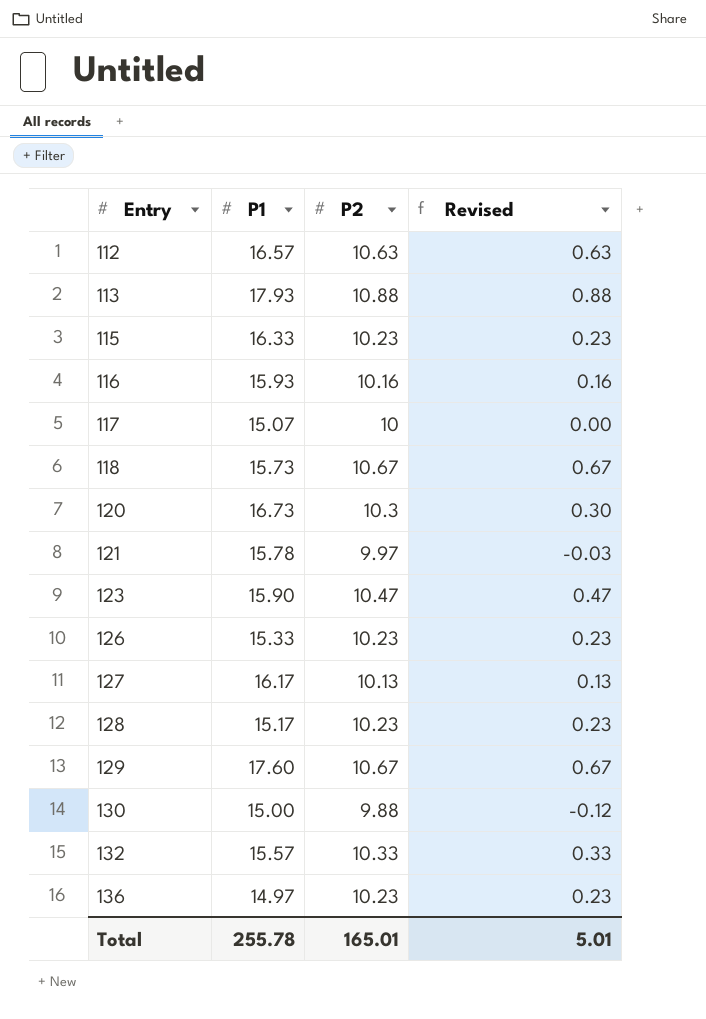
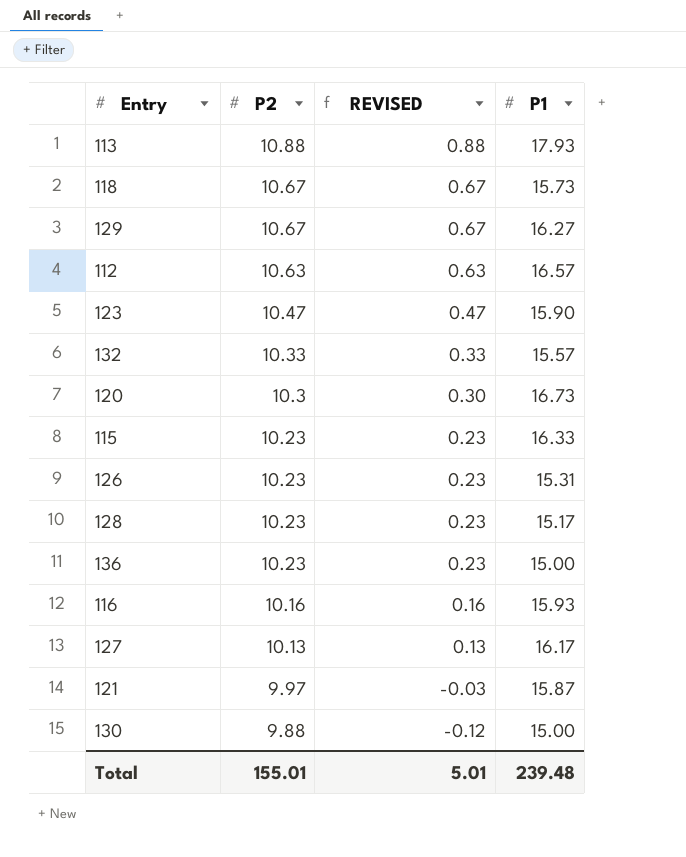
row order: Entry ascending -> P2 descending
column name: Revised -> REVISED
column P1 | position: 2 -> 4
row 117: 15.07 | 10 | 0.00 -> none
129 | P1: 17.60 -> 16.27
126 | P1: 15.33 -> 15.31
136 | P1: 14.97 -> 15.00
121 | P1: 15.78 -> 15.87
Total | P2: 165.01 -> 155.01
Total | P1: 255.78 -> 239.48

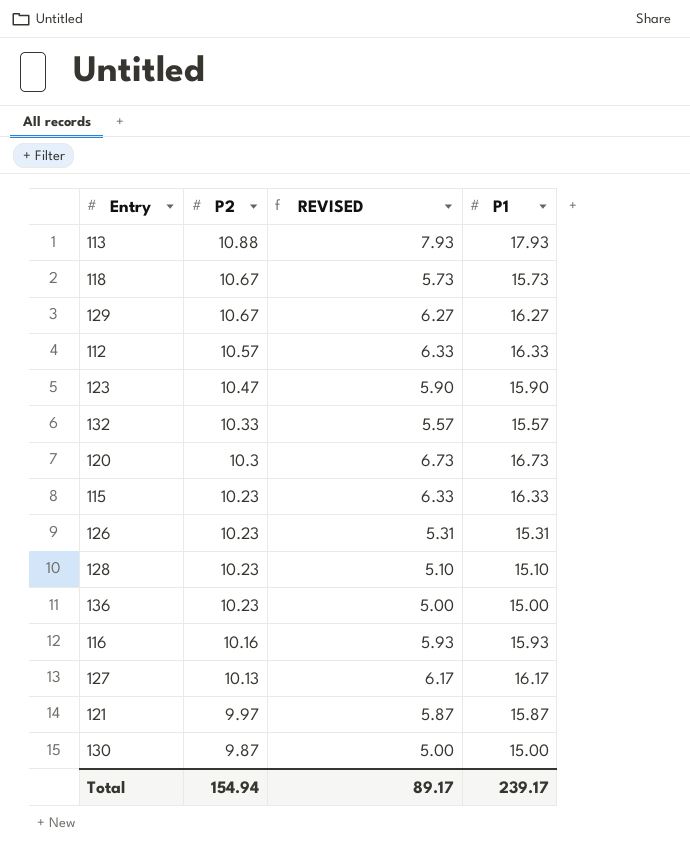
column REVISED | formula: [P2] - 10 -> [P1] - 10
112 | P2: 10.63 -> 10.57
112 | P1: 16.57 -> 16.33
128 | P1: 15.17 -> 15.10
130 | P2: 9.88 -> 9.87
Total | P2: 155.01 -> 154.94
Total | REVISED: 5.01 -> 89.17
Total | P1: 239.48 -> 239.17

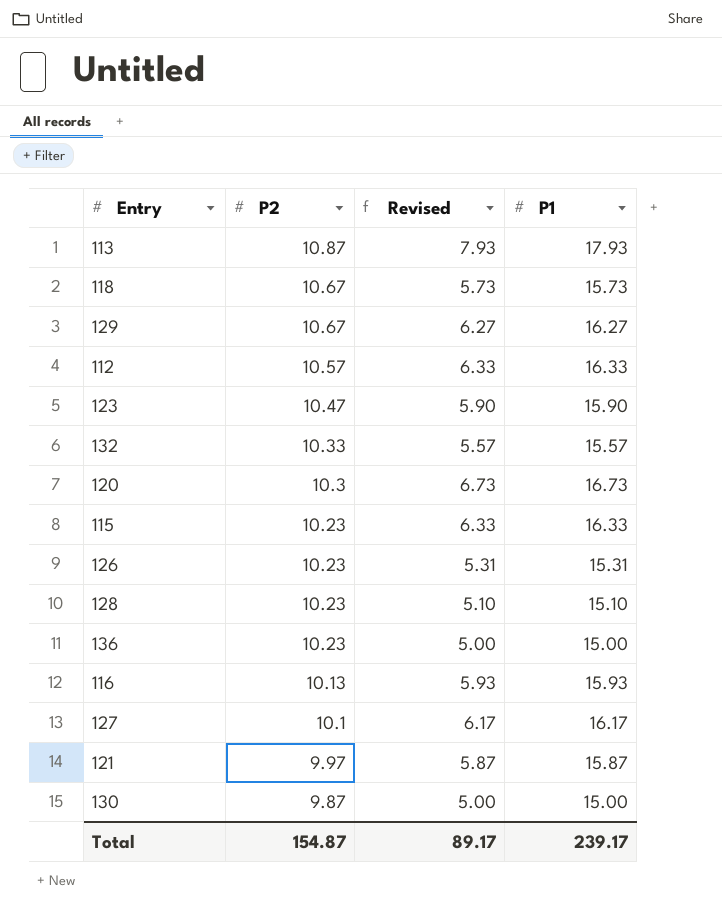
column name: REVISED -> Revised
113 | P2: 10.88 -> 10.87
116 | P2: 10.16 -> 10.13
127 | P2: 10.13 -> 10.1
Total | P2: 154.94 -> 154.87

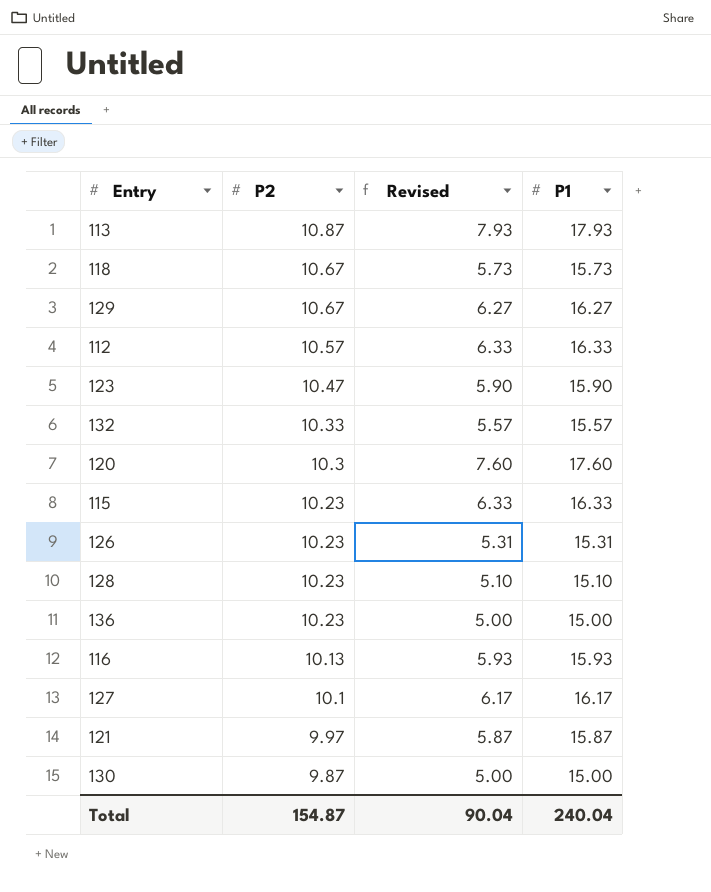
120 | Revised: 6.73 -> 7.60
120 | P1: 16.73 -> 17.60
Total | Revised: 89.17 -> 90.04
Total | P1: 239.17 -> 240.04

